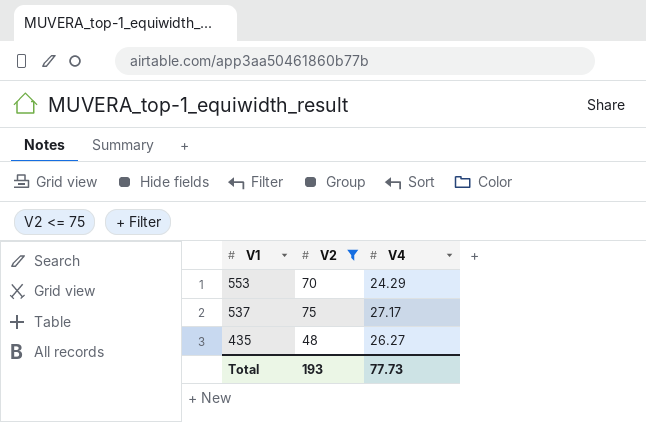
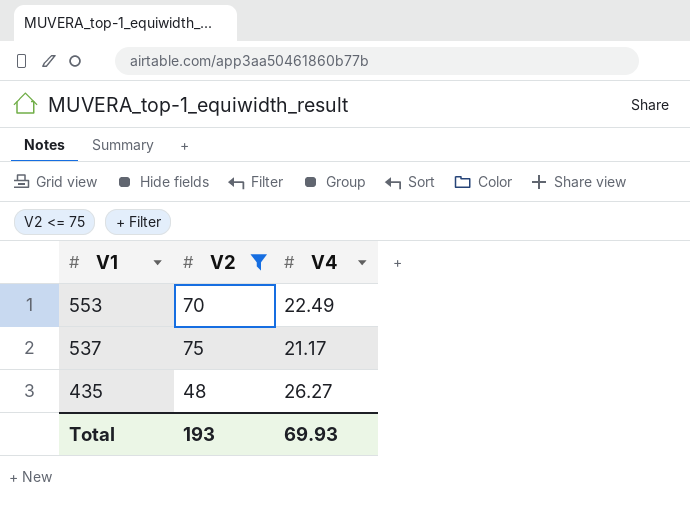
553 | V4: 24.29 -> 22.49
537 | V4: 27.17 -> 21.17
Total | V4: 77.73 -> 69.93

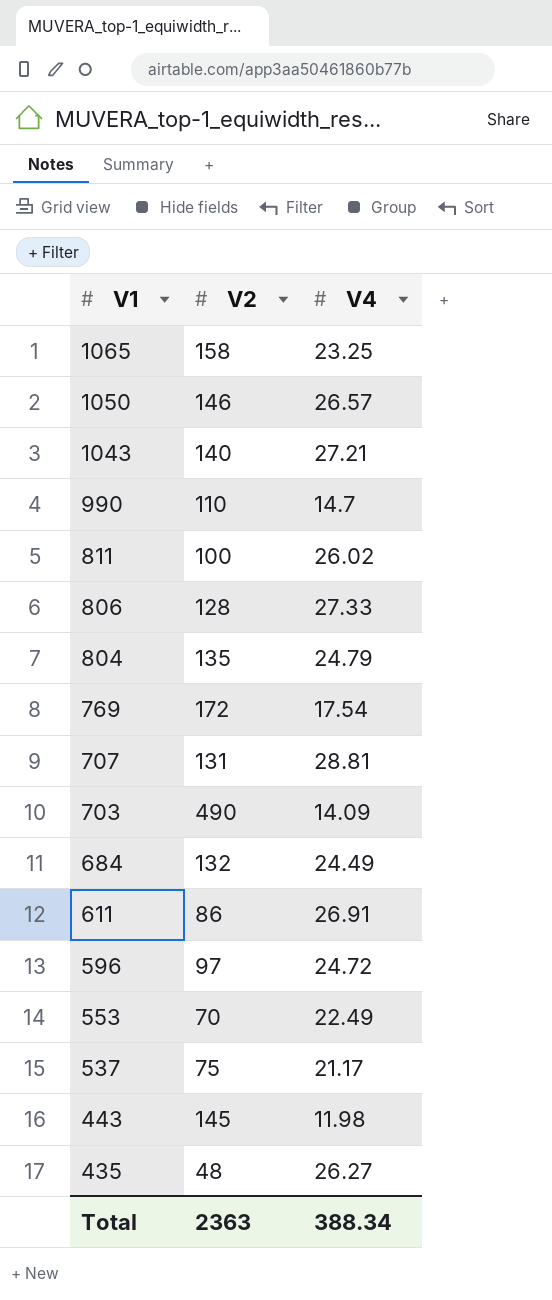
filter: V2 <= 75 -> none
Total | V2: 193 -> 2363
Total | V4: 69.93 -> 388.34

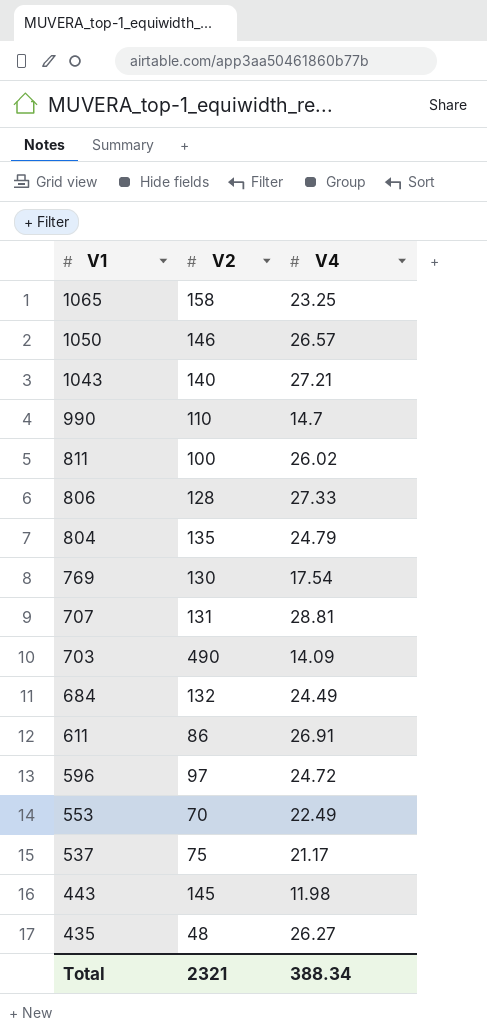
769 | V2: 172 -> 130
Total | V2: 2363 -> 2321

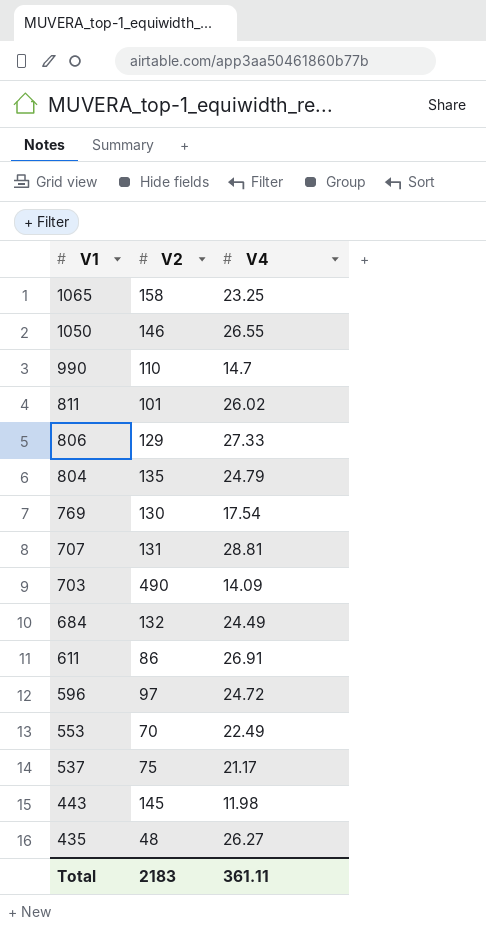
row 1043: 140 | 27.21 -> none
1050 | V4: 26.57 -> 26.55
811 | V2: 100 -> 101
806 | V2: 128 -> 129
Total | V2: 2321 -> 2183
Total | V4: 388.34 -> 361.11

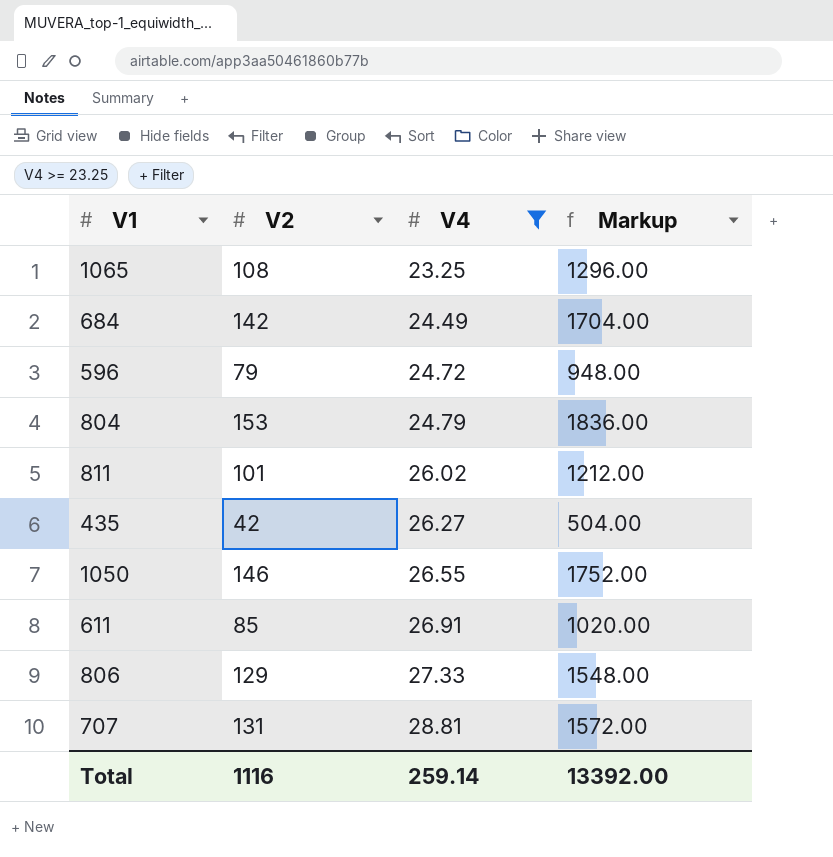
filter: none -> V4 >= 23.25
row order: V1 descending -> V4 ascending
column Markup | formula: none -> [V2] * 12
1065 | V2: 158 -> 108
684 | V2: 132 -> 142
596 | V2: 97 -> 79
804 | V2: 135 -> 153
435 | V2: 48 -> 42
611 | V2: 86 -> 85
Total | V2: 2183 -> 1116
Total | V4: 361.11 -> 259.14

